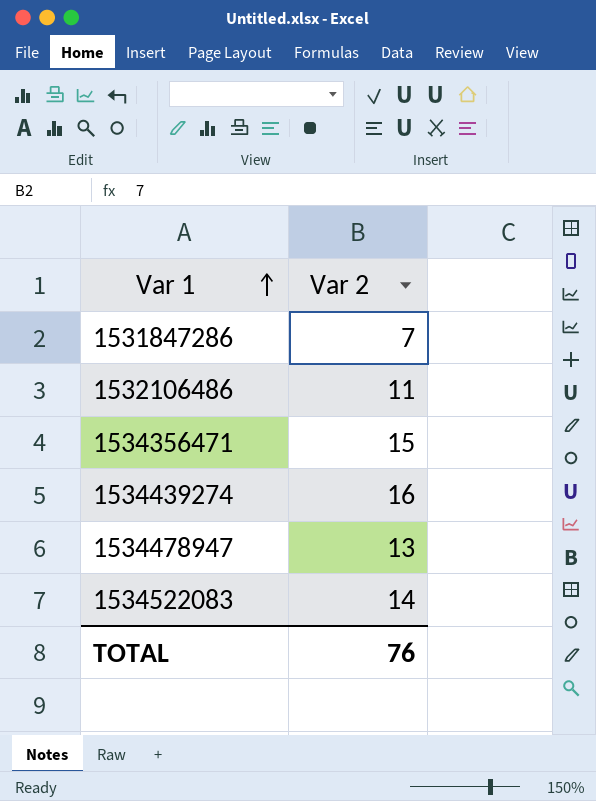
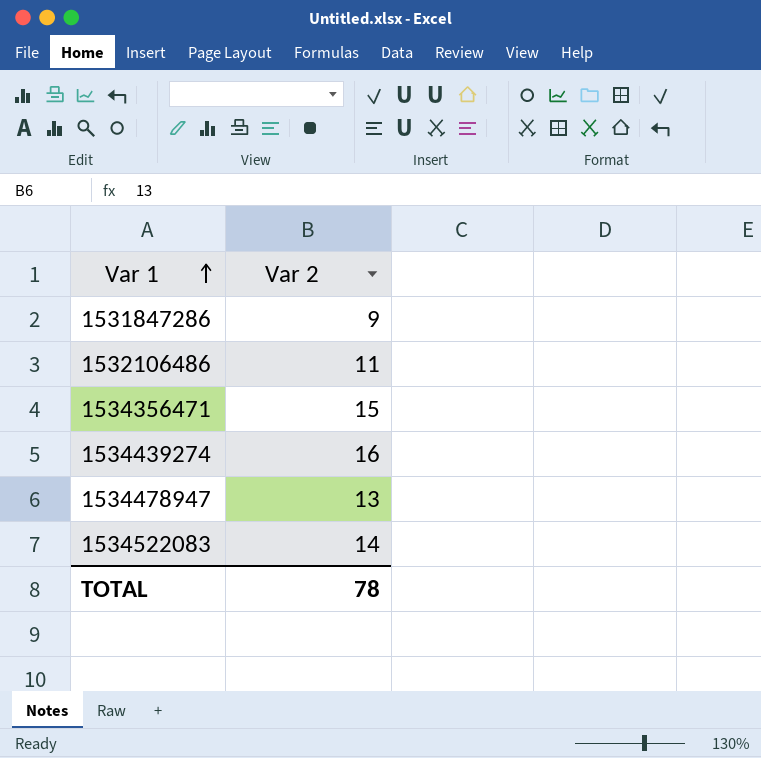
1531847286 | Var 2: 7 -> 9
TOTAL | Var 2: 76 -> 78

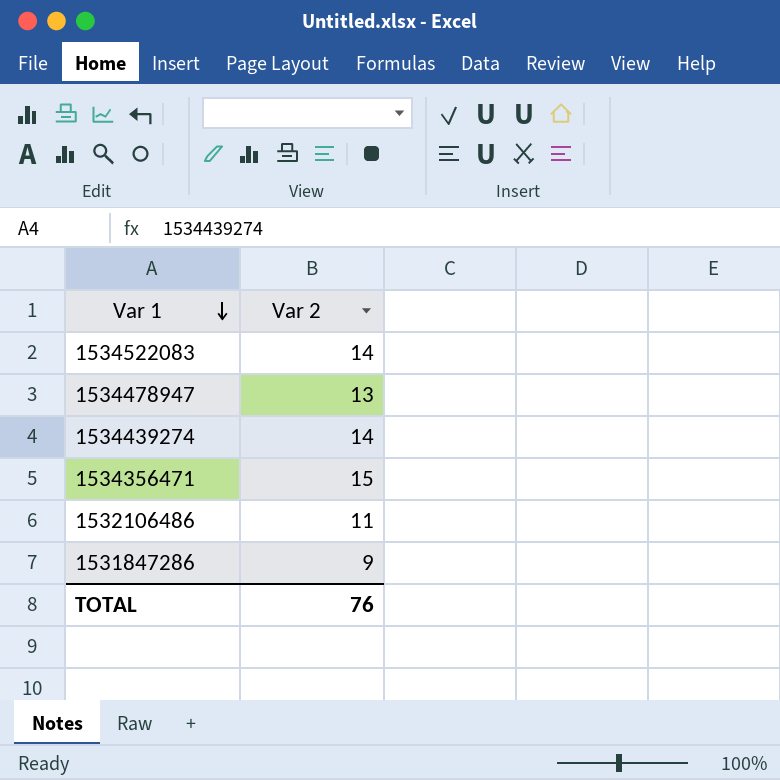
row order: Var 1 ascending -> Var 1 descending
1534439274 | Var 2: 16 -> 14
TOTAL | Var 2: 78 -> 76

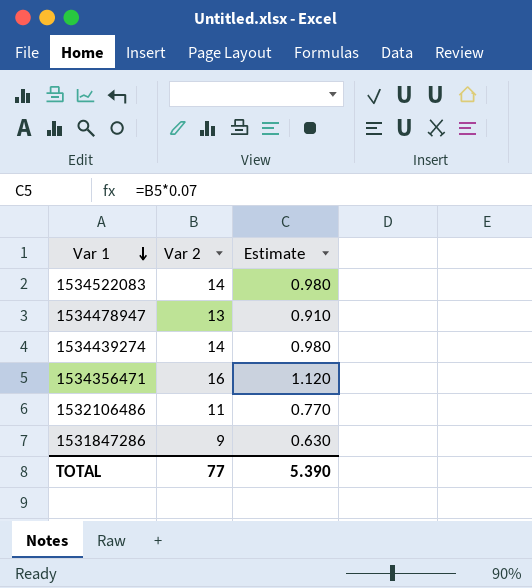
column Estimate | formula: none -> [Var 2] * 0.07
1534356471 | Var 2: 15 -> 16
TOTAL | Var 2: 76 -> 77

